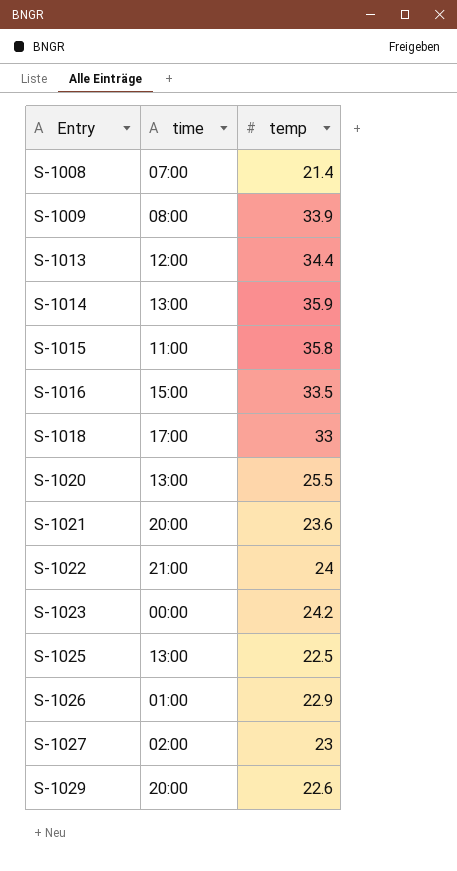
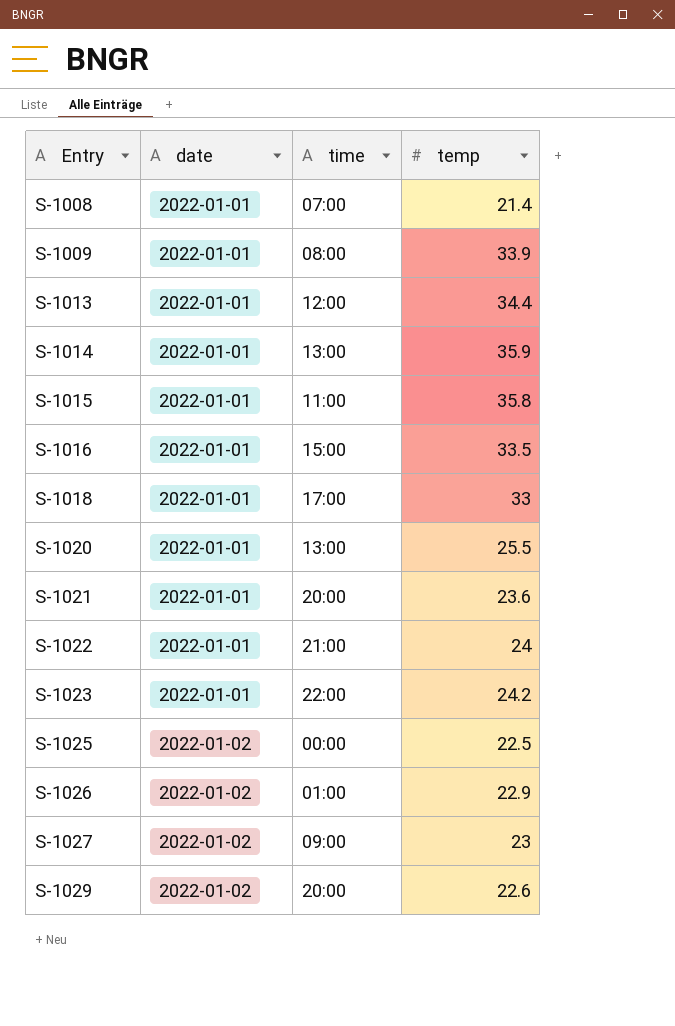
column date | position: none -> 2
S-1023 | time: 00:00 -> 22:00
S-1025 | time: 13:00 -> 00:00
S-1027 | time: 02:00 -> 09:00

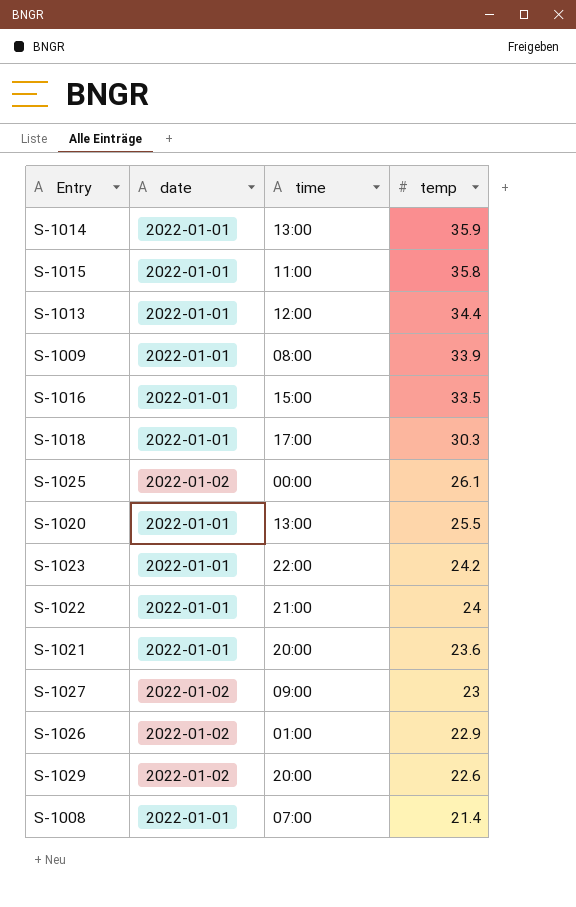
row order: Entry ascending -> temp descending
S-1018 | temp: 33 -> 30.3
S-1025 | temp: 22.5 -> 26.1

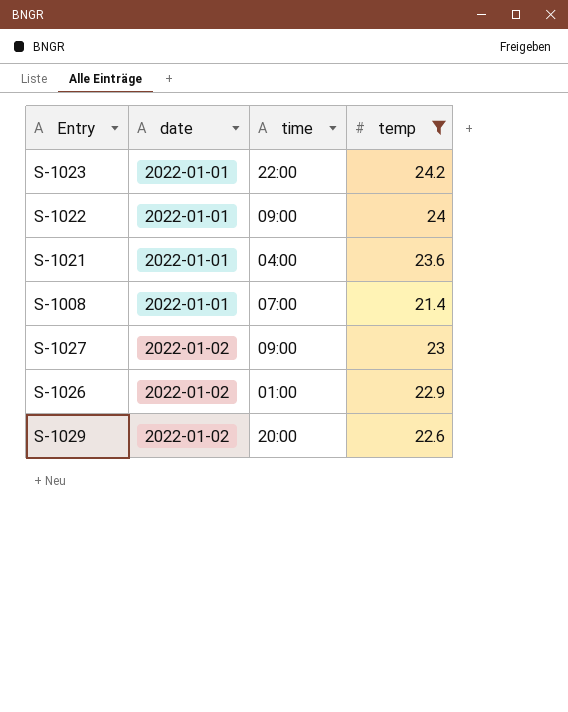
filter: none -> temp <= 24.2
row order: temp descending -> date ascending
S-1022 | time: 21:00 -> 09:00
S-1021 | time: 20:00 -> 04:00

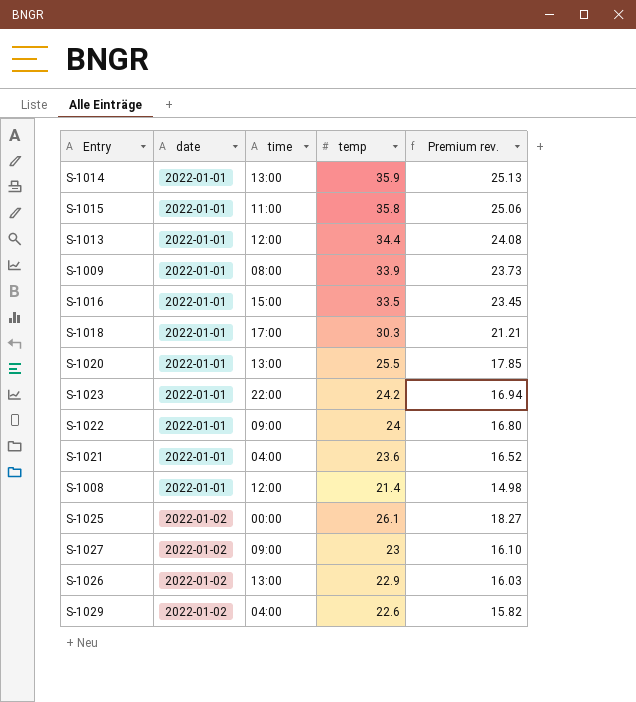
filter: temp <= 24.2 -> none
column Premium rev. | formula: none -> [temp] * 0.7
S-1008 | time: 07:00 -> 12:00
S-1026 | time: 01:00 -> 13:00
S-1029 | time: 20:00 -> 04:00

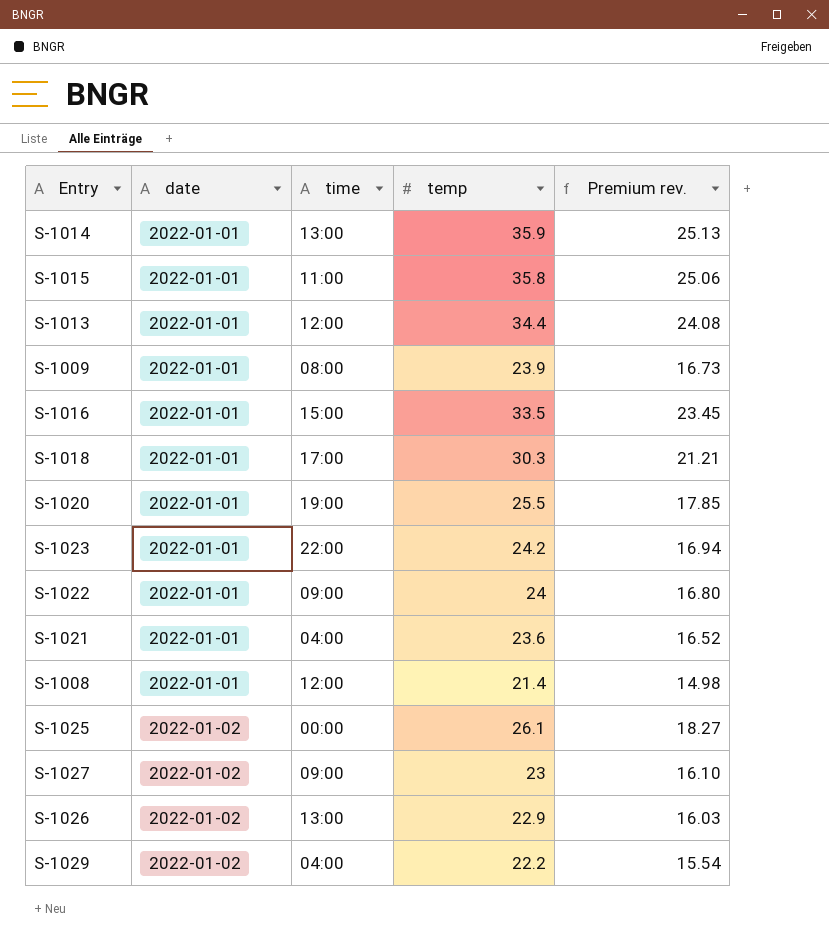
S-1009 | temp: 33.9 -> 23.9
S-1009 | Premium rev.: 23.73 -> 16.73
S-1020 | time: 13:00 -> 19:00
S-1029 | temp: 22.6 -> 22.2
S-1029 | Premium rev.: 15.82 -> 15.54

